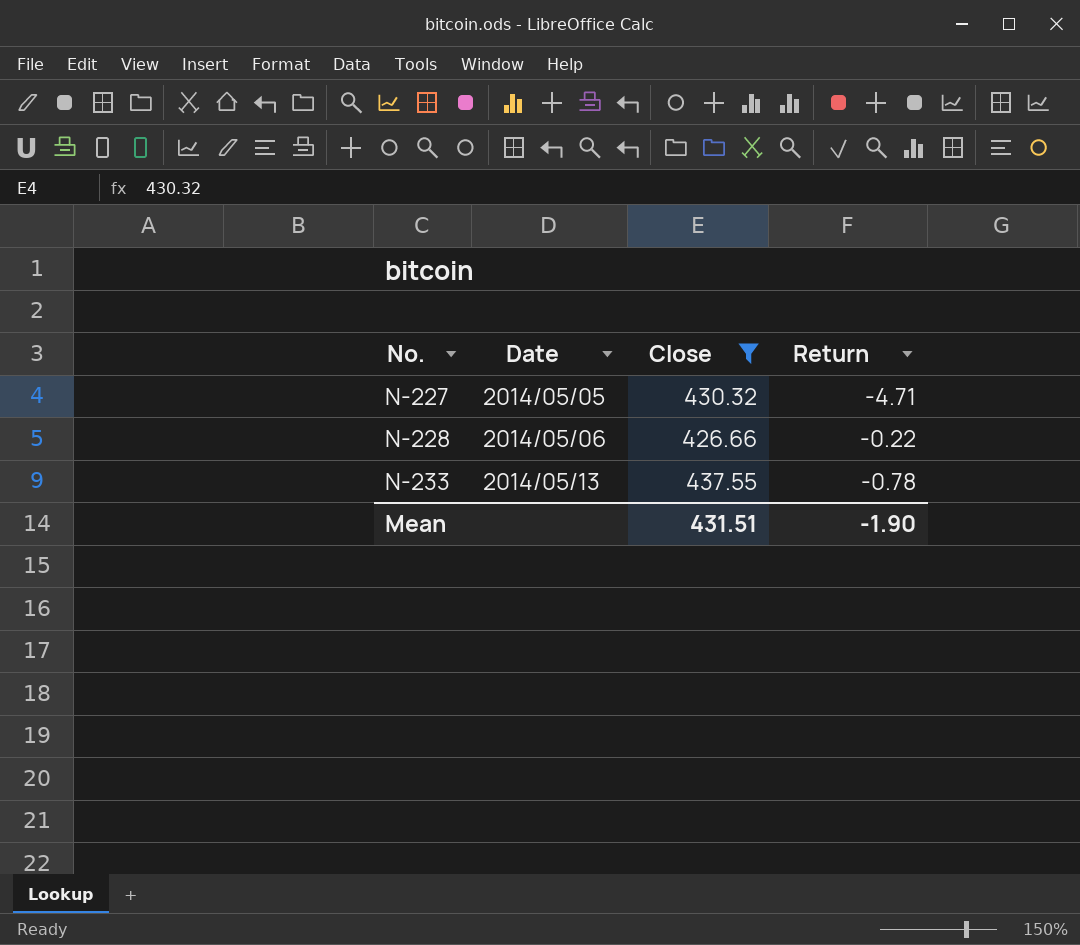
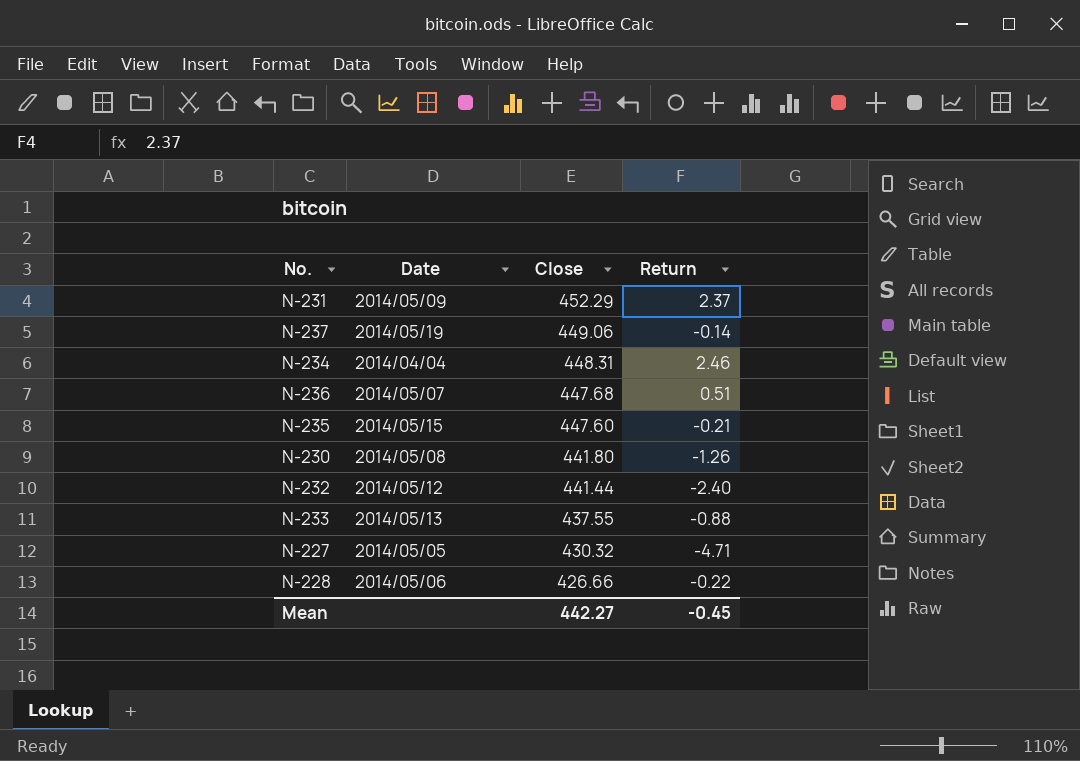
filter: Close <= 437.55 -> none
row order: No. ascending -> Close descending
N-233 | Return: -0.78 -> -0.88
Mean | Close: 431.51 -> 442.27
Mean | Return: -1.90 -> -0.45

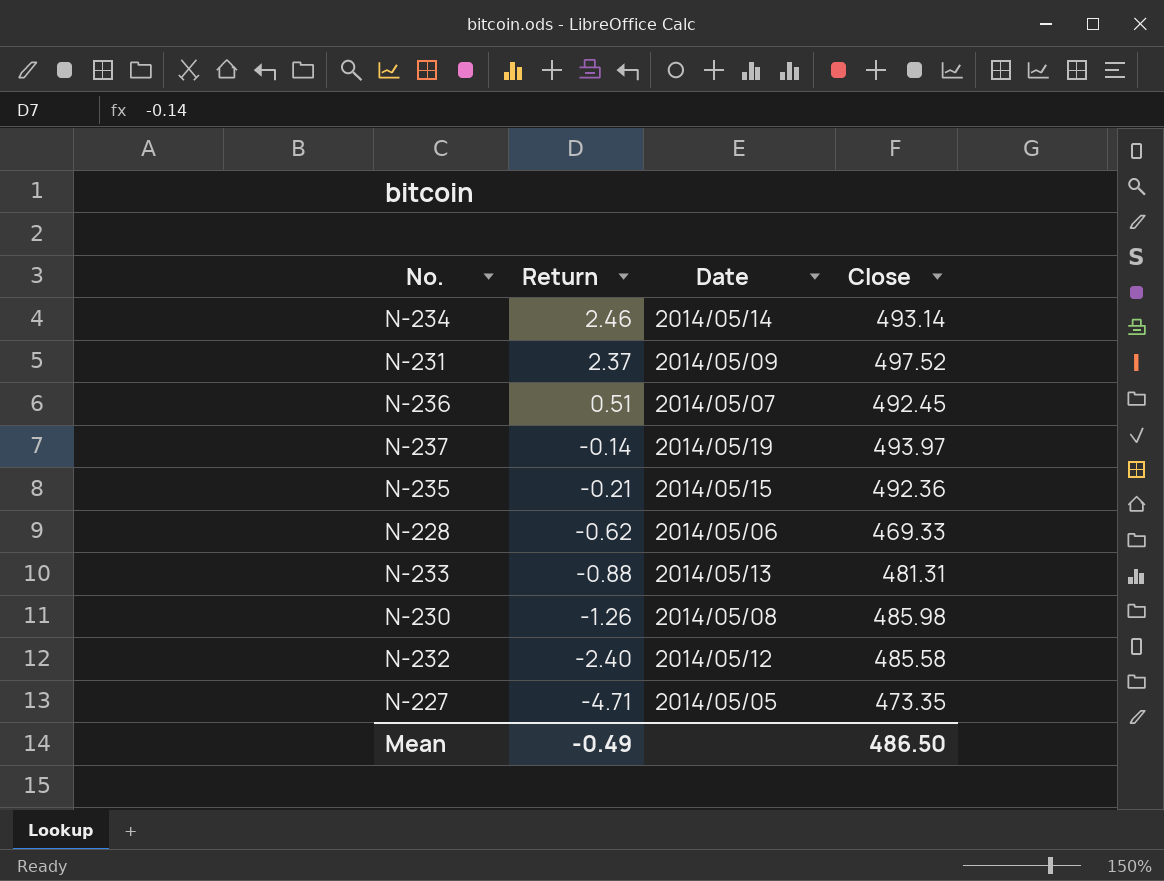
row order: Close descending -> Return descending
column Return | position: 4 -> 2
N-234 | Date: 2014/04/04 -> 2014/05/14
N-234 | Close: 448.31 -> 493.14
N-231 | Close: 452.29 -> 497.52
N-236 | Close: 447.68 -> 492.45
N-237 | Close: 449.06 -> 493.97
N-235 | Close: 447.60 -> 492.36
N-228 | Return: -0.22 -> -0.62
N-228 | Close: 426.66 -> 469.33
N-233 | Close: 437.55 -> 481.31
N-230 | Close: 441.80 -> 485.98
N-232 | Close: 441.44 -> 485.58
N-227 | Close: 430.32 -> 473.35
Mean | Return: -0.45 -> -0.49
Mean | Close: 442.27 -> 486.50

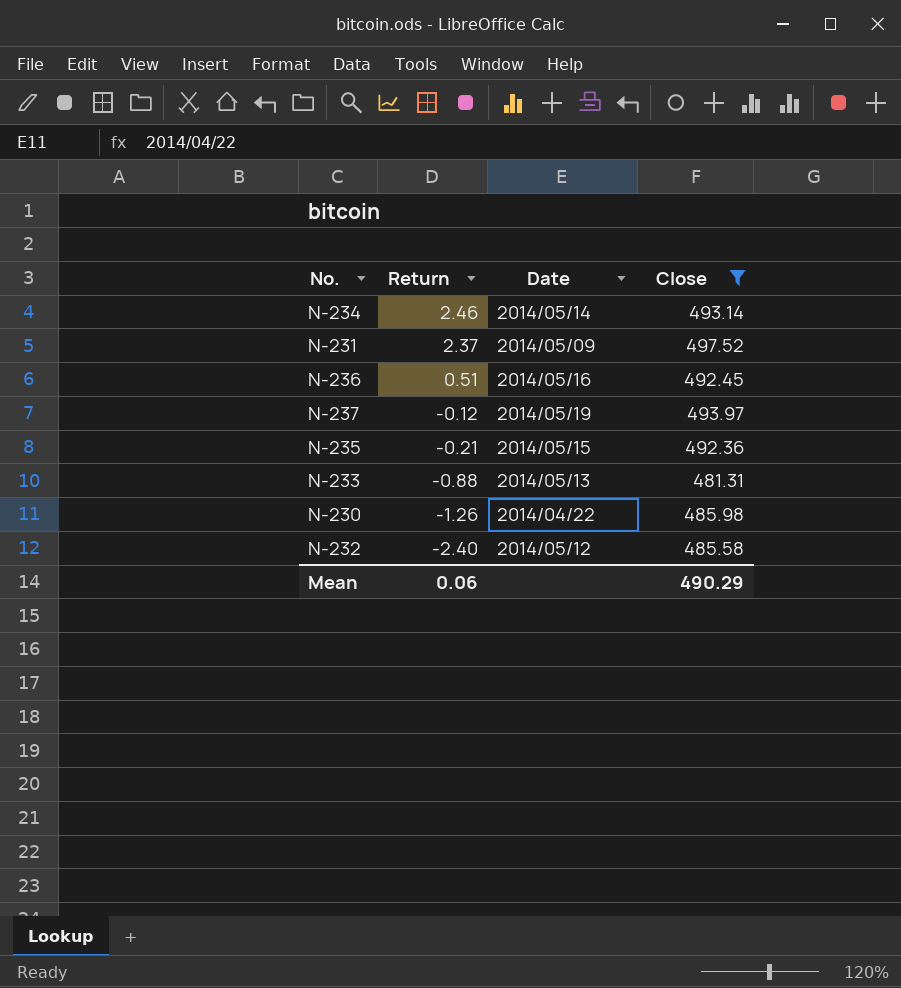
filter: none -> Close >= 481.31
N-236 | Date: 2014/05/07 -> 2014/05/16
N-237 | Return: -0.14 -> -0.12
N-230 | Date: 2014/05/08 -> 2014/04/22
Mean | Return: -0.49 -> 0.06
Mean | Close: 486.50 -> 490.29

